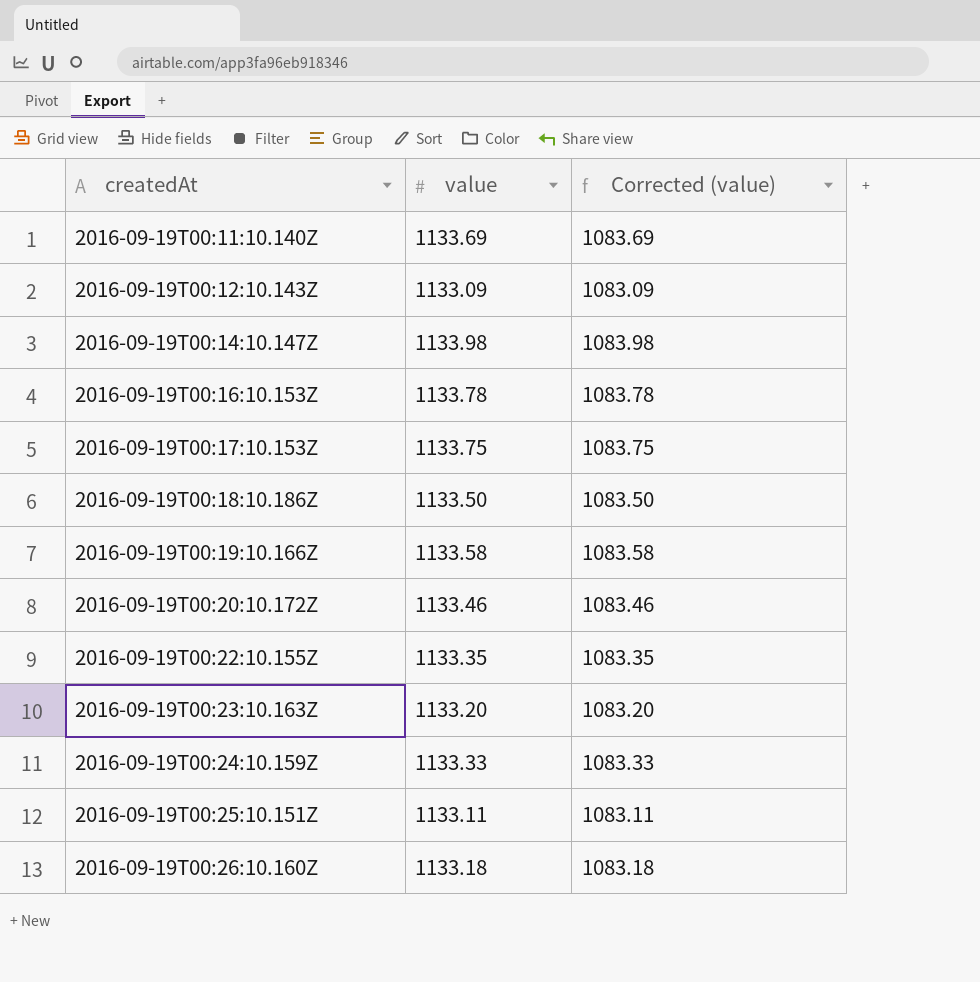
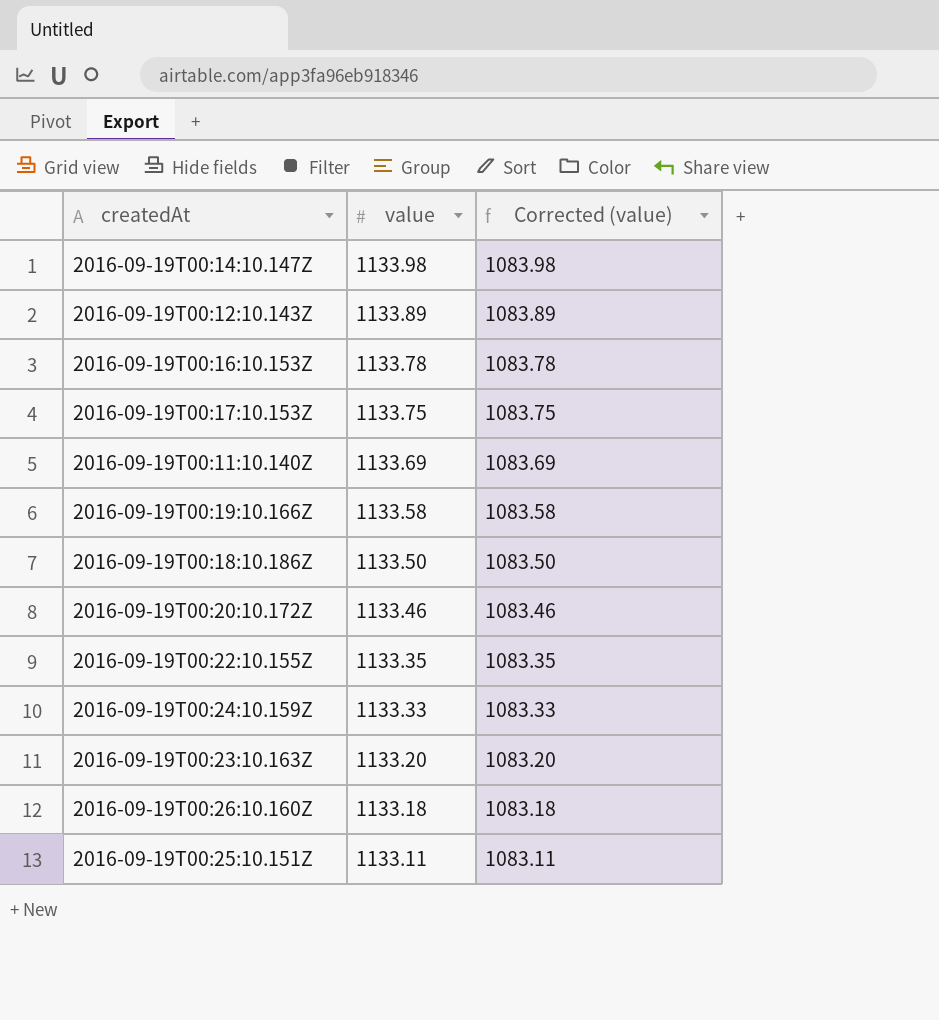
row order: createdAt ascending -> value descending
2016-09-19T00:12:10.143Z | value: 1133.09 -> 1133.89
2016-09-19T00:12:10.143Z | Corrected (value): 1083.09 -> 1083.89

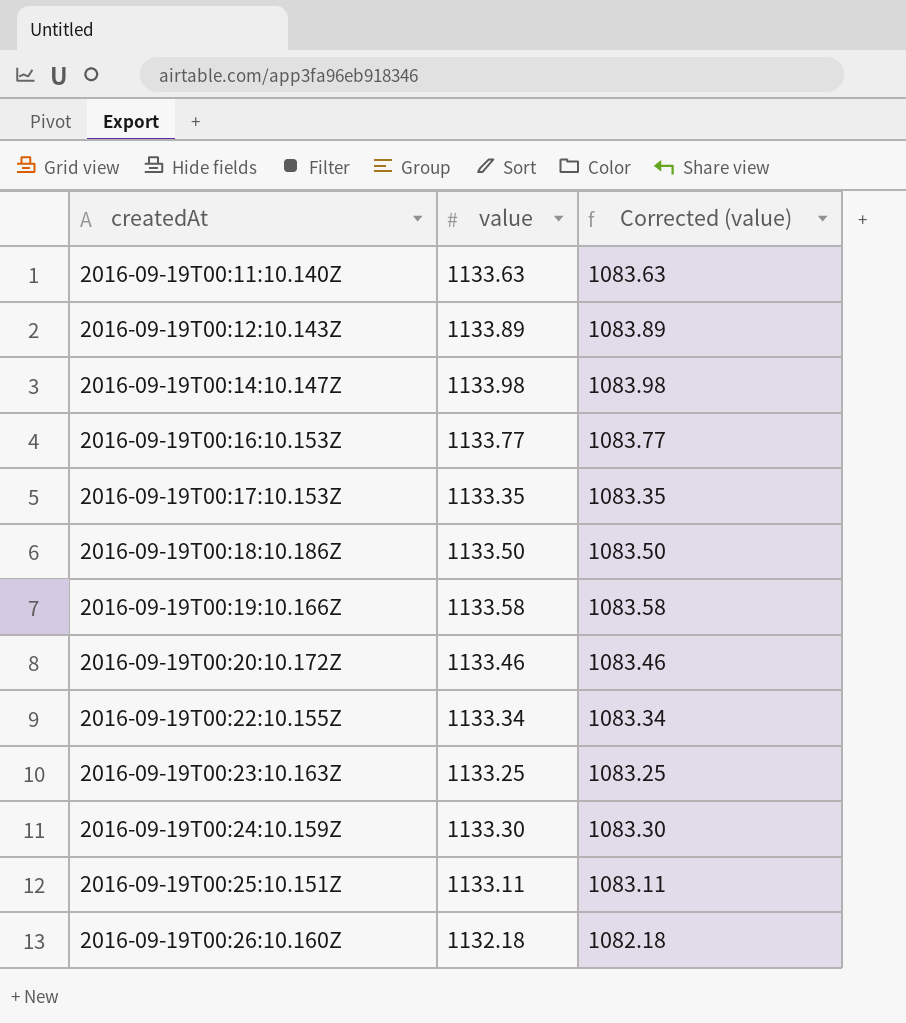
row order: value descending -> createdAt ascending
2016-09-19T00:11:10.140Z | value: 1133.69 -> 1133.63
2016-09-19T00:11:10.140Z | Corrected (value): 1083.69 -> 1083.63
2016-09-19T00:16:10.153Z | value: 1133.78 -> 1133.77
2016-09-19T00:16:10.153Z | Corrected (value): 1083.78 -> 1083.77
2016-09-19T00:17:10.153Z | value: 1133.75 -> 1133.35
2016-09-19T00:17:10.153Z | Corrected (value): 1083.75 -> 1083.35
2016-09-19T00:22:10.155Z | value: 1133.35 -> 1133.34
2016-09-19T00:22:10.155Z | Corrected (value): 1083.35 -> 1083.34
2016-09-19T00:23:10.163Z | value: 1133.20 -> 1133.25
2016-09-19T00:23:10.163Z | Corrected (value): 1083.20 -> 1083.25
2016-09-19T00:24:10.159Z | value: 1133.33 -> 1133.30
2016-09-19T00:24:10.159Z | Corrected (value): 1083.33 -> 1083.30
2016-09-19T00:26:10.160Z | value: 1133.18 -> 1132.18
2016-09-19T00:26:10.160Z | Corrected (value): 1083.18 -> 1082.18

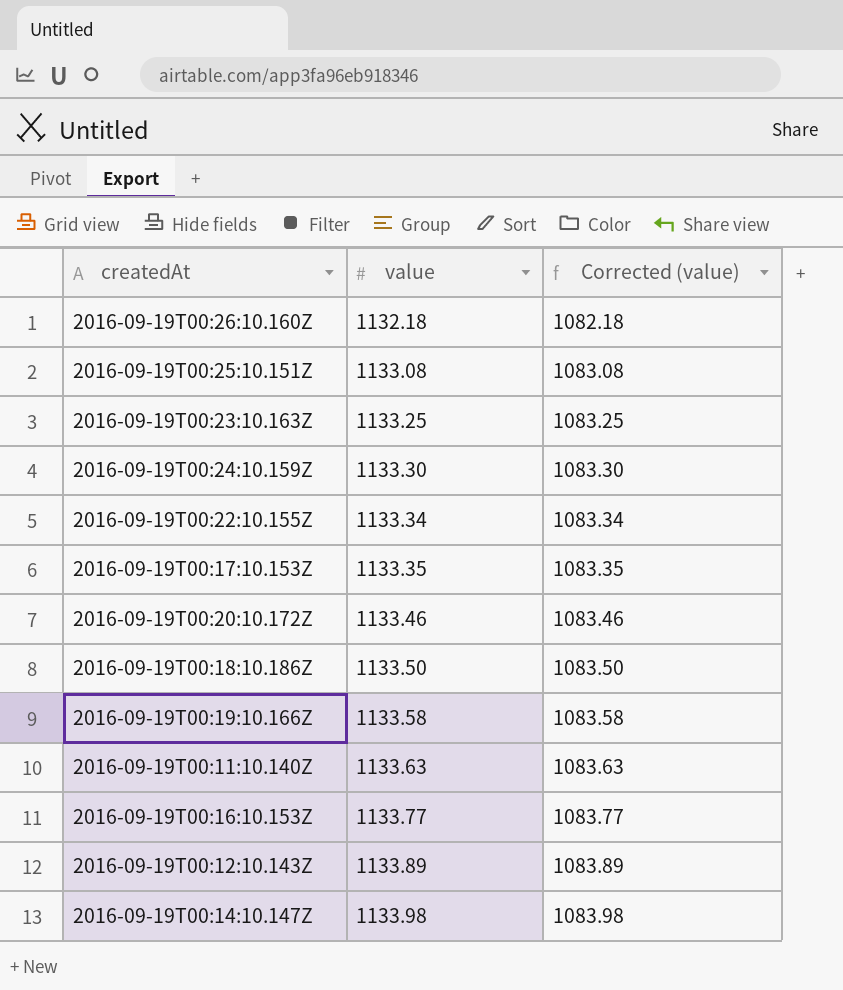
row order: createdAt ascending -> value ascending
2016-09-19T00:25:10.151Z | value: 1133.11 -> 1133.08
2016-09-19T00:25:10.151Z | Corrected (value): 1083.11 -> 1083.08

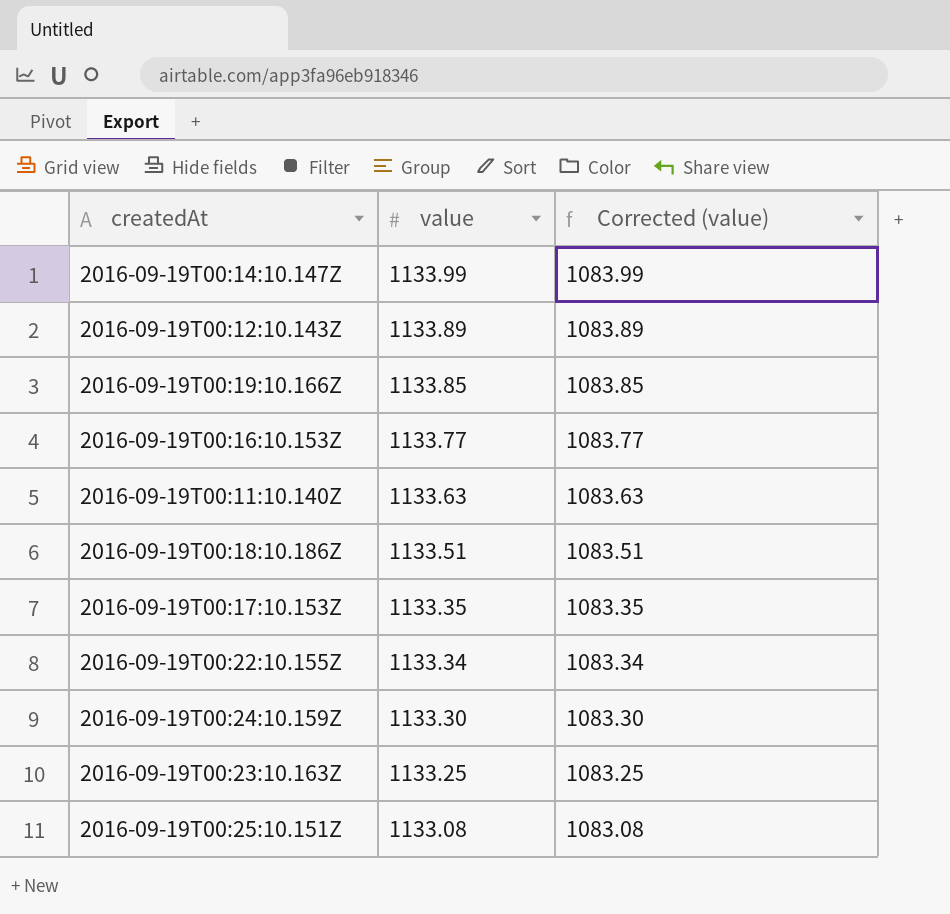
row order: value ascending -> value descending
row 2016-09-19T00:26:10.160Z: 1132.18 | 1082.18 -> none
row 2016-09-19T00:20:10.172Z: 1133.46 | 1083.46 -> none
2016-09-19T00:14:10.147Z | value: 1133.98 -> 1133.99
2016-09-19T00:14:10.147Z | Corrected (value): 1083.98 -> 1083.99
2016-09-19T00:19:10.166Z | value: 1133.58 -> 1133.85
2016-09-19T00:19:10.166Z | Corrected (value): 1083.58 -> 1083.85
2016-09-19T00:18:10.186Z | value: 1133.50 -> 1133.51
2016-09-19T00:18:10.186Z | Corrected (value): 1083.50 -> 1083.51

